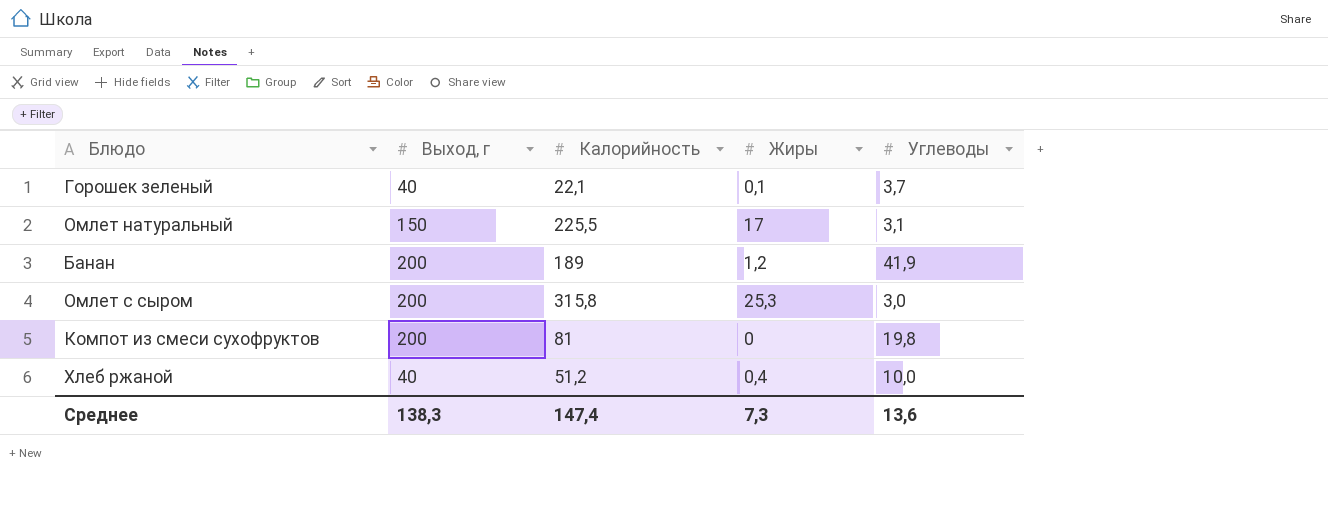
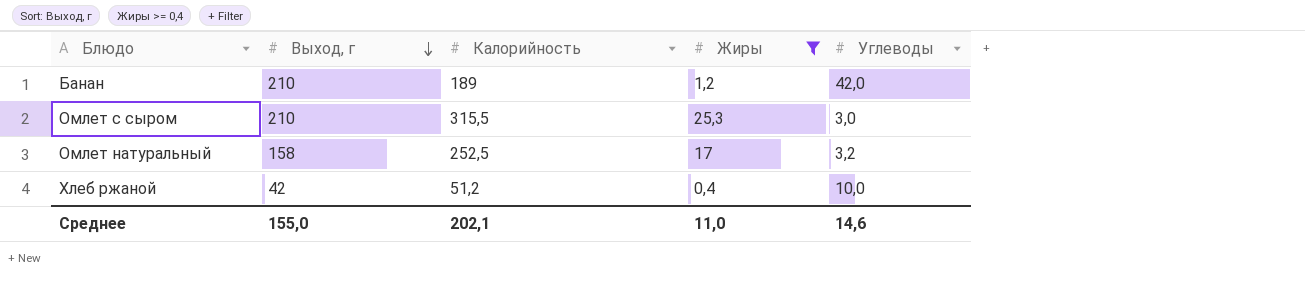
filter: none -> Жиры >= 0,4
row order: none -> Выход, г descending
Банан | Выход, г: 200 -> 210
Банан | Углеводы: 41,9 -> 42,0
Омлет с сыром | Выход, г: 200 -> 210
Омлет с сыром | Калорийность: 315,8 -> 315,5
Омлет натуральный | Выход, г: 150 -> 158
Омлет натуральный | Калорийность: 225,5 -> 252,5
Омлет натуральный | Углеводы: 3,1 -> 3,2
Хлеб ржаной | Выход, г: 40 -> 42
Среднее | Выход, г: 138,3 -> 155,0
Среднее | Калорийность: 147,4 -> 202,1
Среднее | Жиры: 7,3 -> 11,0
Среднее | Углеводы: 13,6 -> 14,6

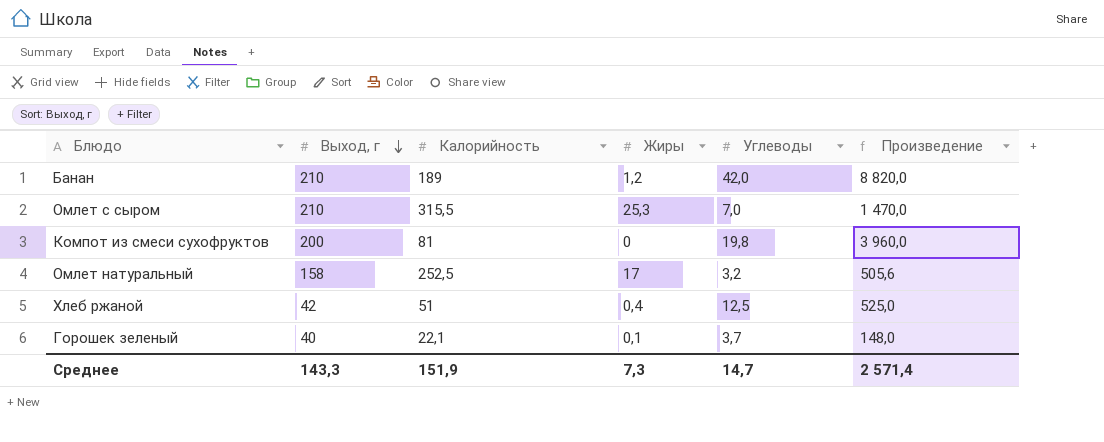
filter: Жиры >= 0,4 -> none
column Произведение | formula: none -> [Выход, г] * [Углеводы]
Омлет с сыром | Углеводы: 3,0 -> 7,0
Хлеб ржаной | Калорийность: 51,2 -> 51
Хлеб ржаной | Углеводы: 10,0 -> 12,5
Среднее | Выход, г: 155,0 -> 143,3
Среднее | Калорийность: 202,1 -> 151,9
Среднее | Жиры: 11,0 -> 7,3
Среднее | Углеводы: 14,6 -> 14,7

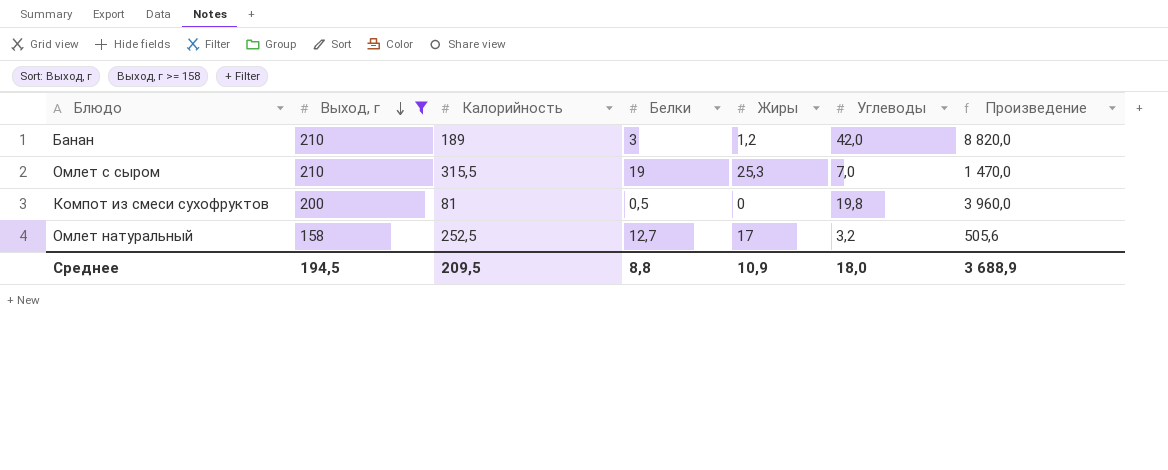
filter: none -> Выход, г >= 158
column Белки | position: none -> 4
Среднее | Выход, г: 143,3 -> 194,5
Среднее | Калорийность: 151,9 -> 209,5
Среднее | Жиры: 7,3 -> 10,9
Среднее | Углеводы: 14,7 -> 18,0
Среднее | Произведение: 2 571,4 -> 3 688,9

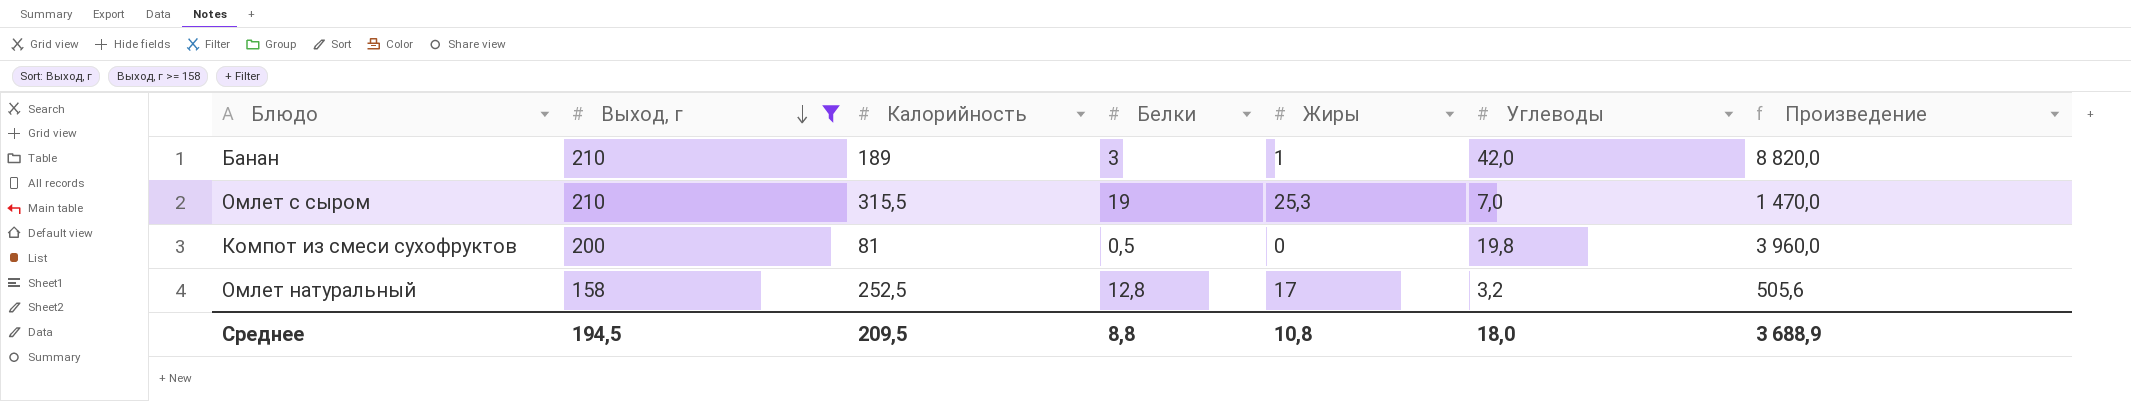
Банан | Жиры: 1,2 -> 1
Омлет натуральный | Белки: 12,7 -> 12,8
Среднее | Жиры: 10,9 -> 10,8

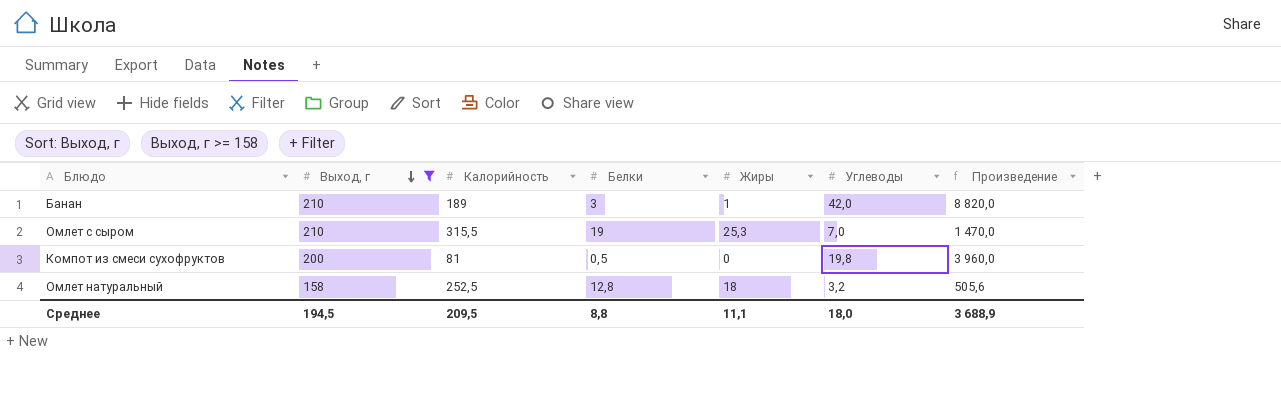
Омлет натуральный | Жиры: 17 -> 18
Среднее | Жиры: 10,8 -> 11,1

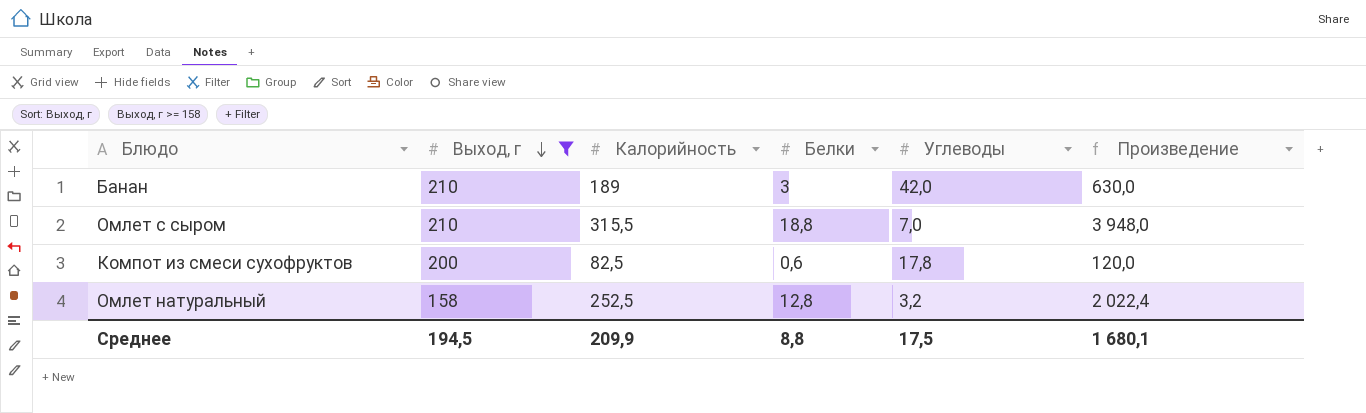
column Жиры | position: 5 -> none
column Произведение | formula: [Выход, г] * [Углеводы] -> [Выход, г] * [Белки]
Омлет с сыром | Белки: 19 -> 18,8
Компот из смеси сухофруктов | Калорийность: 81 -> 82,5
Компот из смеси сухофруктов | Белки: 0,5 -> 0,6
Компот из смеси сухофруктов | Углеводы: 19,8 -> 17,8
Среднее | Калорийность: 209,5 -> 209,9
Среднее | Углеводы: 18,0 -> 17,5
Среднее | Произведение: 3 688,9 -> 1 680,1

